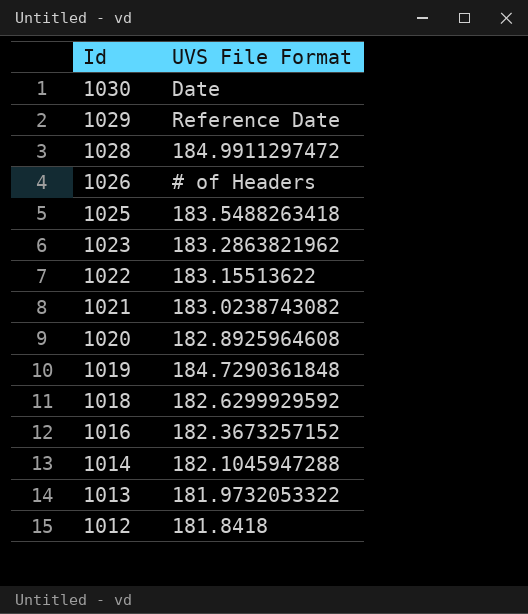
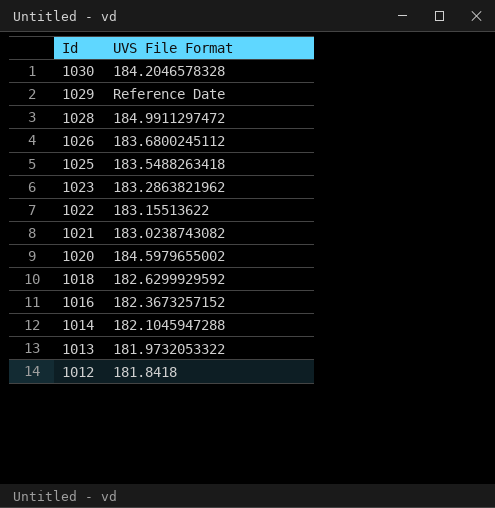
row 1019: 184.7290361848 -> none
1030 | UVS File Format: Date -> 184.2046578328
1026 | UVS File Format: # of Headers -> 183.6800245112
1020 | UVS File Format: 182.8925964608 -> 184.5979655002

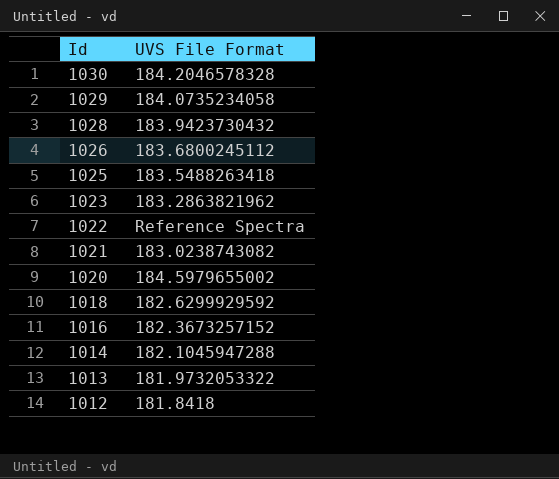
1029 | UVS File Format: Reference Date -> 184.0735234058
1028 | UVS File Format: 184.9911297472 -> 183.9423730432
1022 | UVS File Format: 183.15513622 -> Reference Spectra

